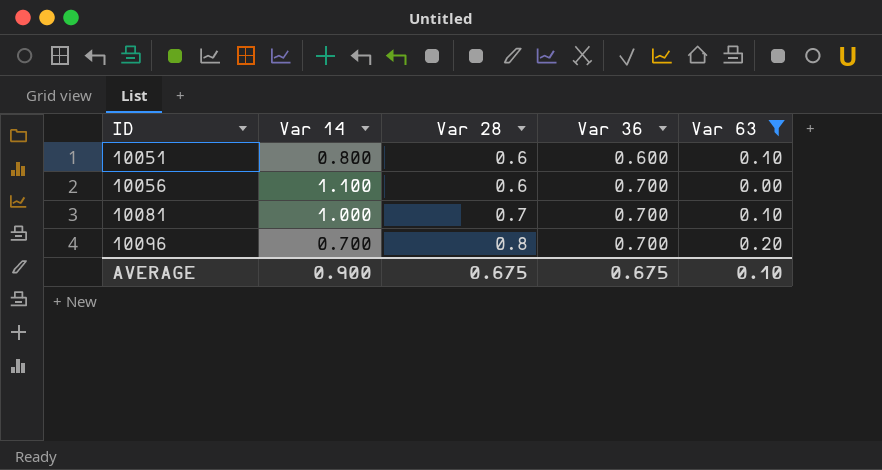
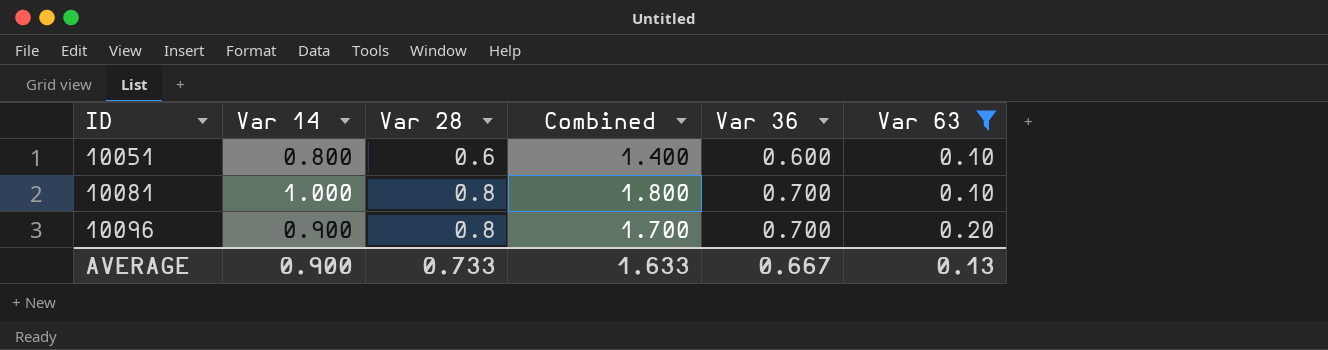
column Combined | formula: none -> [Var 14] + [Var 28]
row 10056: 1.100 | 0.6 | 0.700 | 0.00 -> none
10081 | Var 28: 0.7 -> 0.8
10096 | Var 14: 0.700 -> 0.900
AVERAGE | Var 28: 0.675 -> 0.733
AVERAGE | Var 36: 0.675 -> 0.667
AVERAGE | Var 63: 0.10 -> 0.13

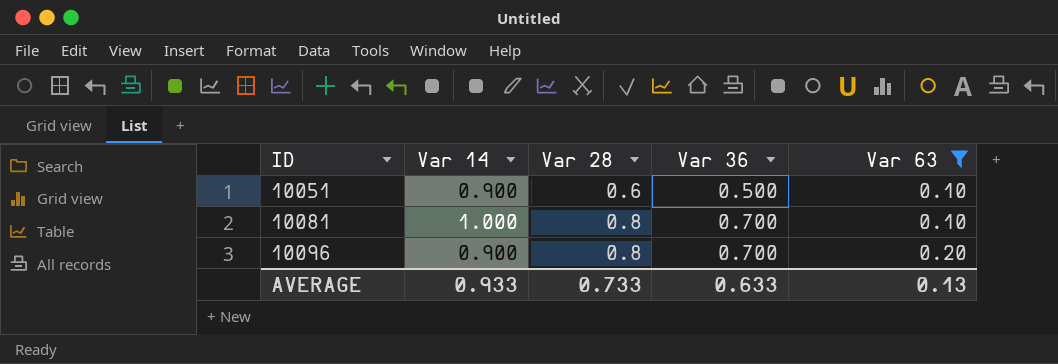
column Combined | formula: [Var 14] + [Var 28] -> none
10051 | Var 14: 0.800 -> 0.900
10051 | Var 36: 0.600 -> 0.500
AVERAGE | Var 14: 0.900 -> 0.933
AVERAGE | Var 36: 0.667 -> 0.633

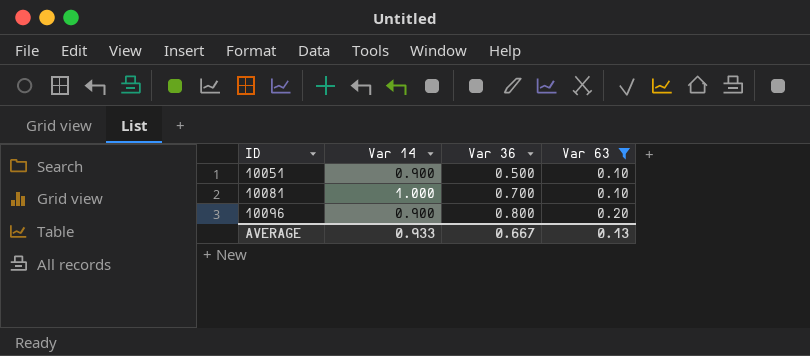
column Var 28 | position: 3 -> none
10096 | Var 36: 0.700 -> 0.800
AVERAGE | Var 36: 0.633 -> 0.667

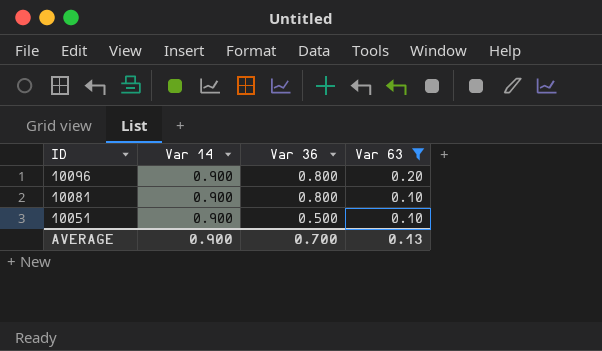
row order: ID ascending -> ID descending
10081 | Var 14: 1.000 -> 0.900
10081 | Var 36: 0.700 -> 0.800
AVERAGE | Var 14: 0.933 -> 0.900
AVERAGE | Var 36: 0.667 -> 0.700

